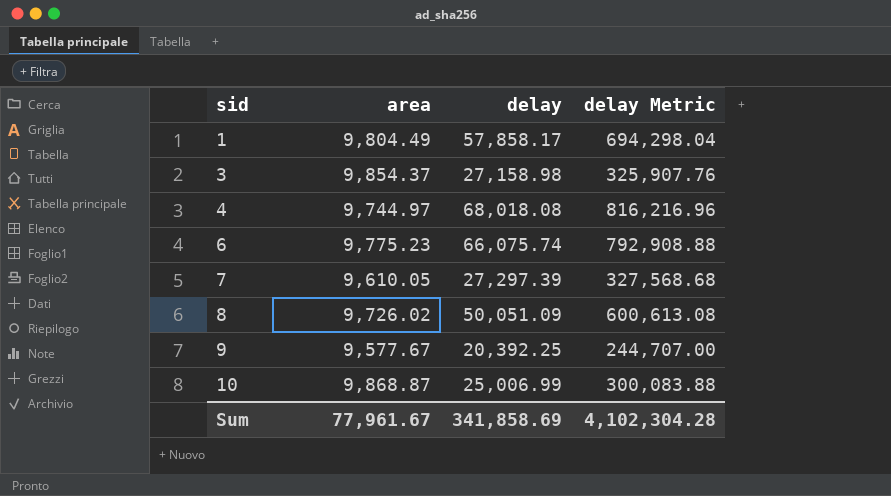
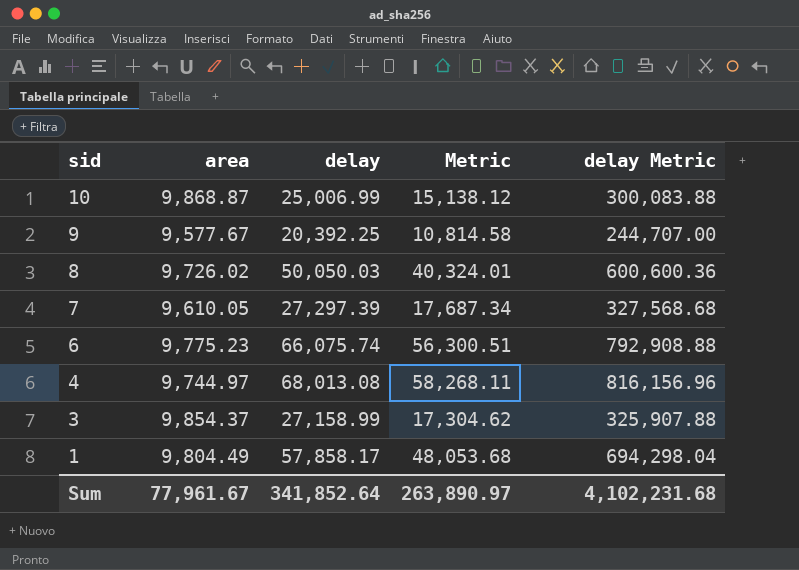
row order: sid ascending -> sid descending
column Metric | formula: none -> [delay] - [area]
8 | delay: 50,051.09 -> 50,050.03
8 | delay Metric: 600,613.08 -> 600,600.36
4 | delay: 68,018.08 -> 68,013.08
4 | delay Metric: 816,216.96 -> 816,156.96
3 | delay: 27,158.98 -> 27,158.99
3 | delay Metric: 325,907.76 -> 325,907.88
Sum | delay: 341,858.69 -> 341,852.64
Sum | delay Metric: 4,102,304.28 -> 4,102,231.68

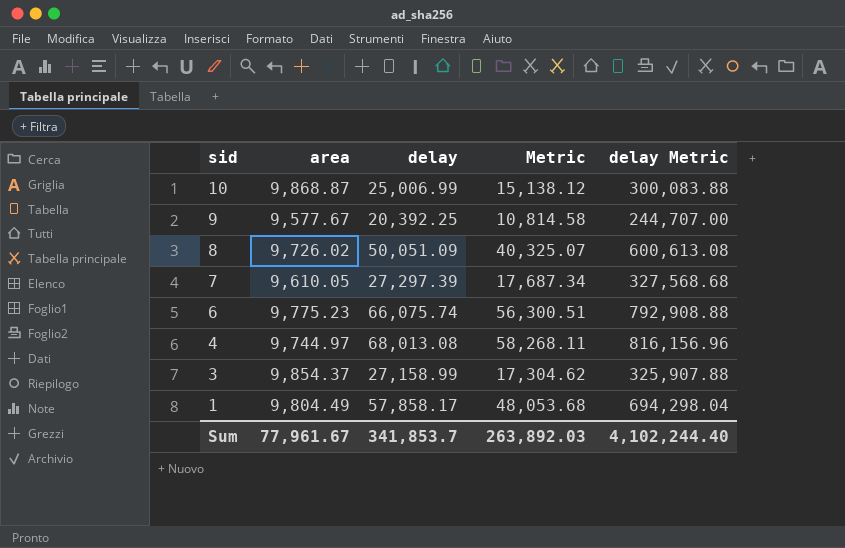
8 | delay: 50,050.03 -> 50,051.09
8 | Metric: 40,324.01 -> 40,325.07
8 | delay Metric: 600,600.36 -> 600,613.08
Sum | delay: 341,852.64 -> 341,853.7
Sum | Metric: 263,890.97 -> 263,892.03
Sum | delay Metric: 4,102,231.68 -> 4,102,244.40

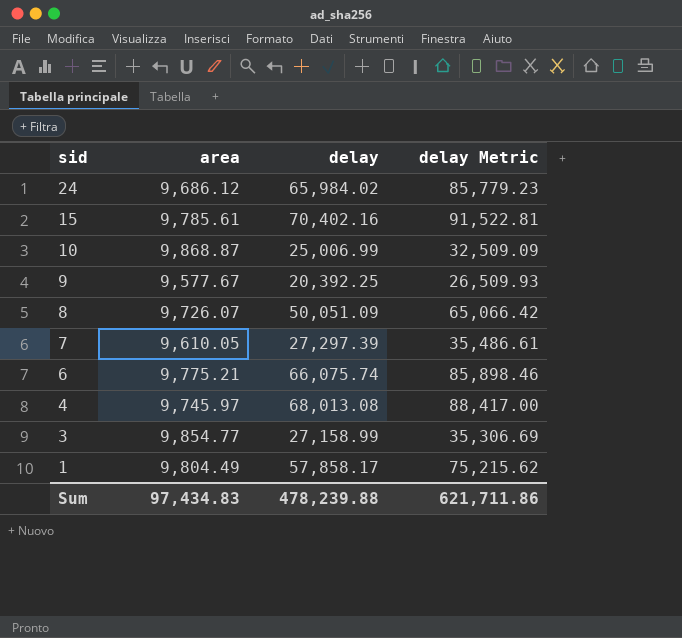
column Metric | formula: [delay] - [area] -> none
column delay Metric | formula: [delay] * 12 -> [delay] * 1.3
row 24: none -> 9,686.12 | 65,984.02 | 85,779.23
row 15: none -> 9,785.61 | 70,402.16 | 91,522.81
8 | area: 9,726.02 -> 9,726.07
6 | area: 9,775.23 -> 9,775.21
4 | area: 9,744.97 -> 9,745.97
3 | area: 9,854.37 -> 9,854.77
Sum | area: 77,961.67 -> 97,434.83
Sum | delay: 341,853.7 -> 478,239.88
Sum | delay Metric: 4,102,244.40 -> 621,711.86

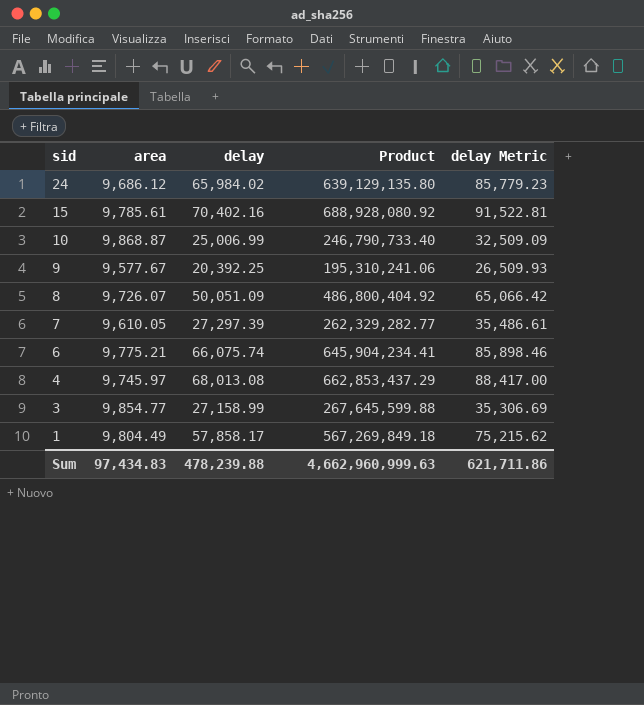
column Product | formula: none -> [area] * [delay]

